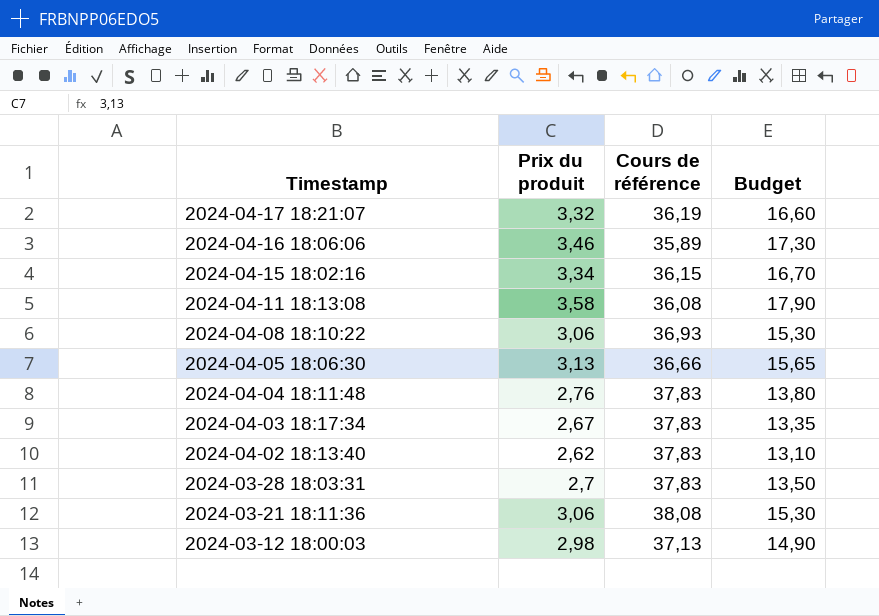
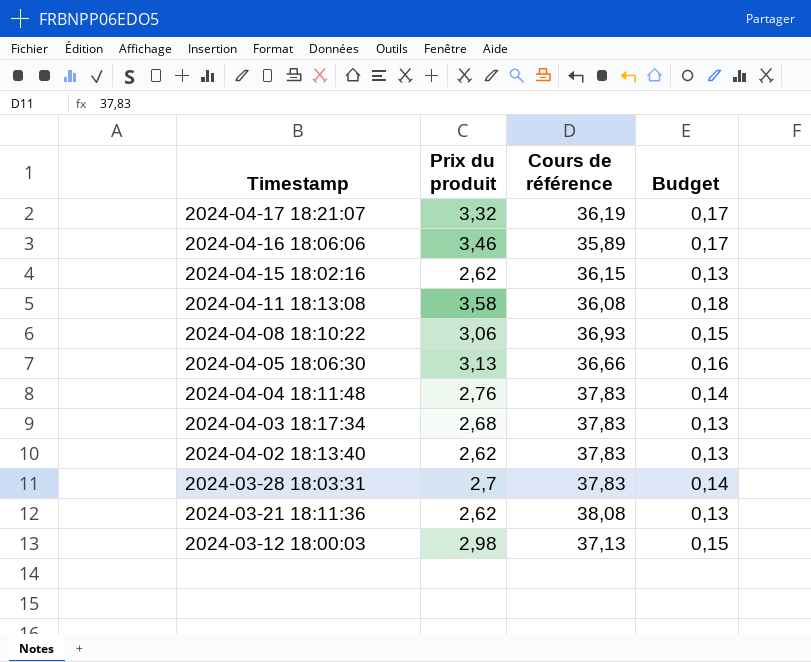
column Budget | formula: [Prix du produit] * 5 -> [Prix du produit] * 0,05
2024-04-15 18:02:16 | Prix du produit: 3,34 -> 2,62
2024-04-03 18:17:34 | Prix du produit: 2,67 -> 2,68
2024-03-21 18:11:36 | Prix du produit: 3,06 -> 2,62

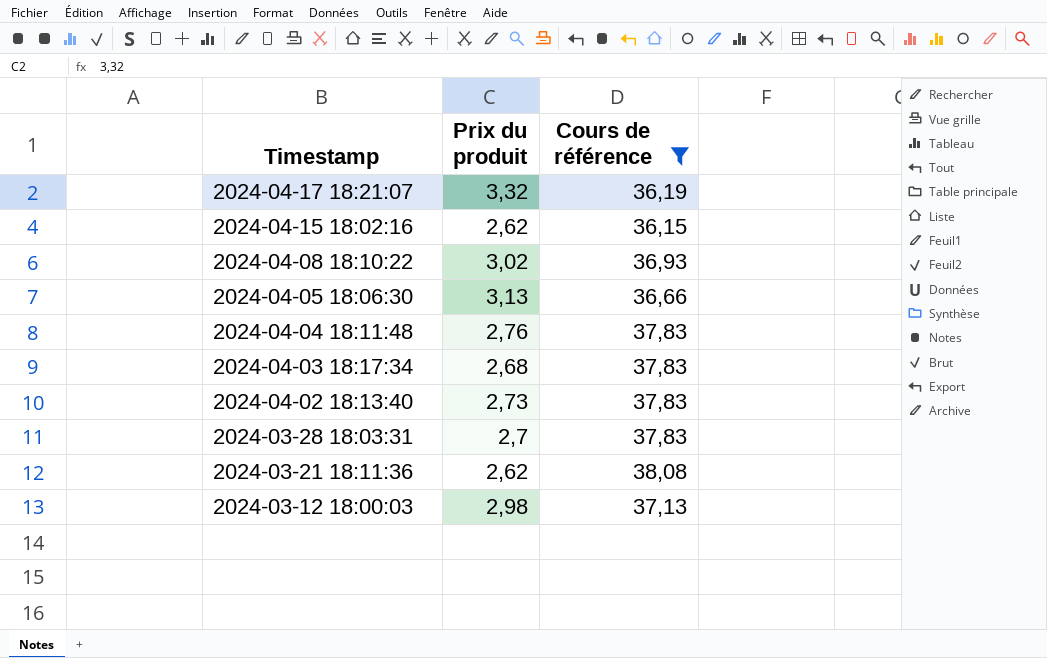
filter: none -> Cours de référence >= 36,15
column Budget | formula: [Prix du produit] * 0,05 -> none
2024-04-08 18:10:22 | Prix du produit: 3,06 -> 3,02
2024-04-02 18:13:40 | Prix du produit: 2,62 -> 2,73

